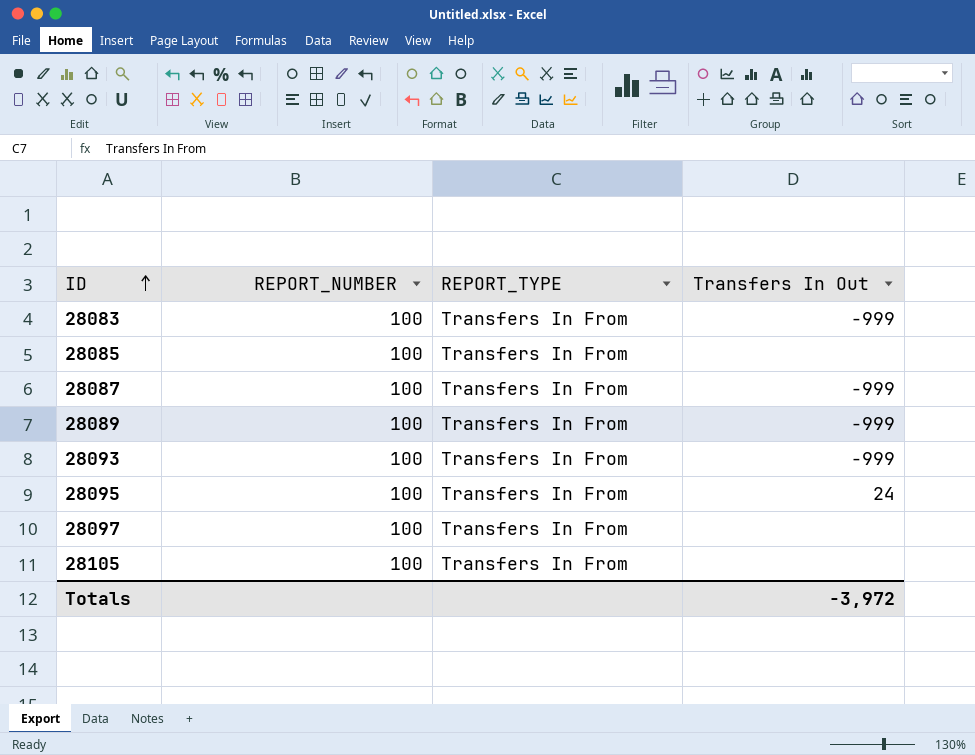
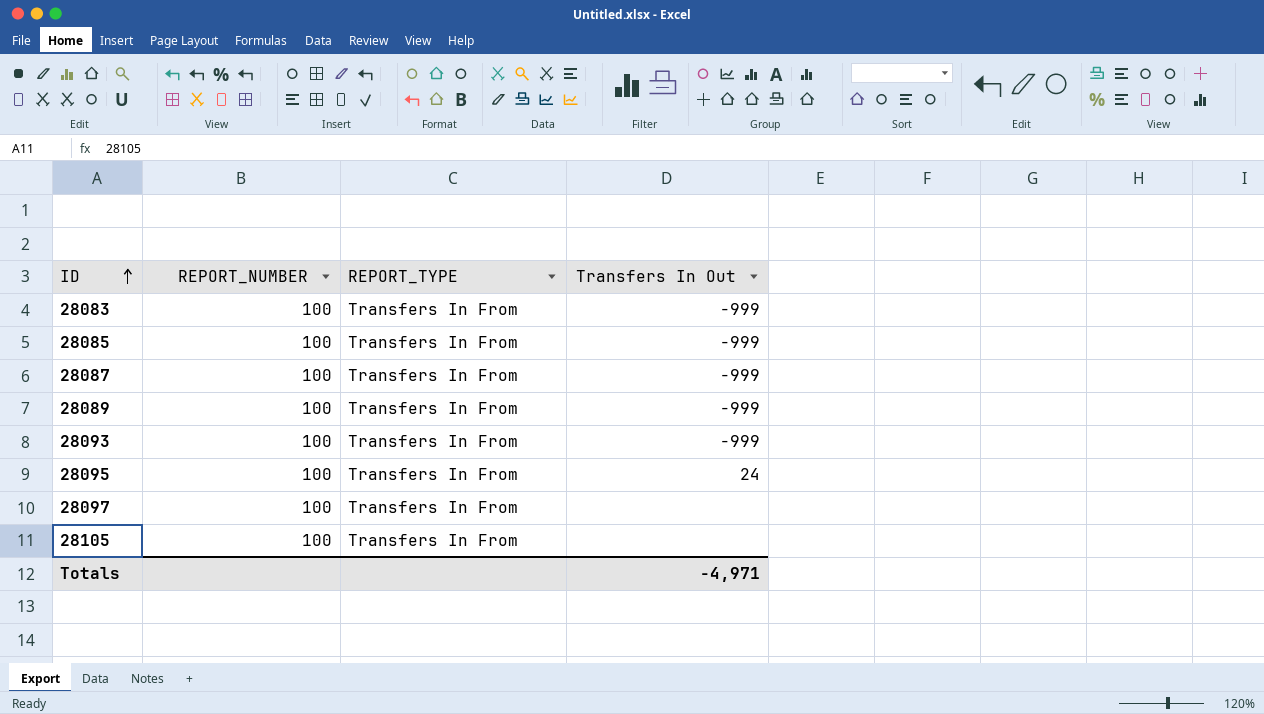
28085 | Transfers In Out: none -> -999
Totals | Transfers In Out: -3,972 -> -4,971

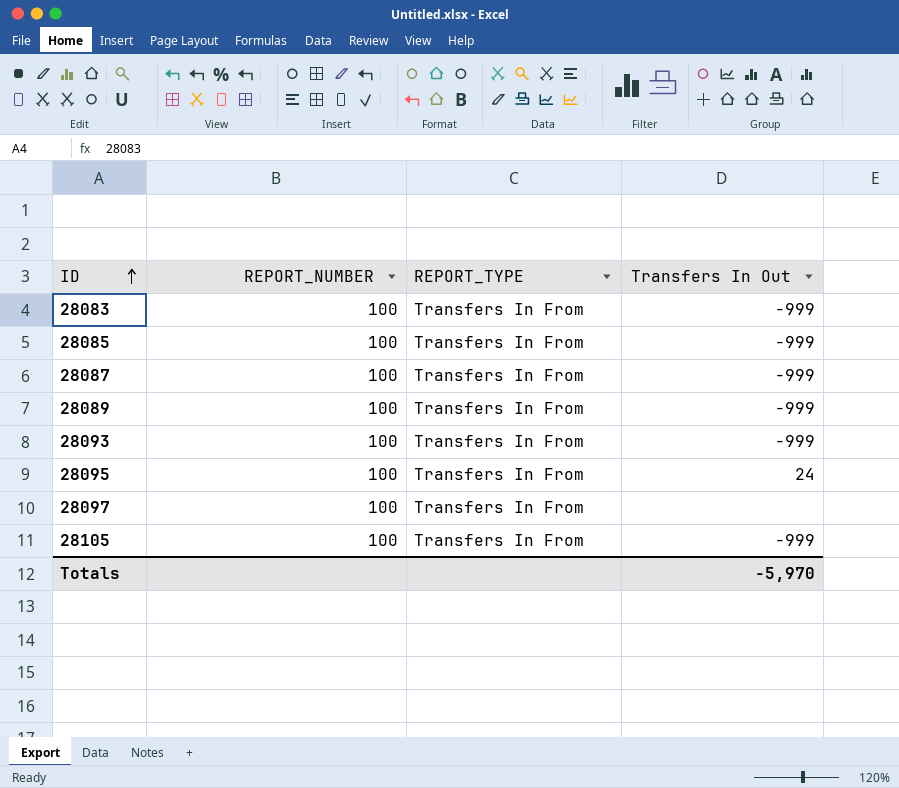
28105 | Transfers In Out: none -> -999
Totals | Transfers In Out: -4,971 -> -5,970

